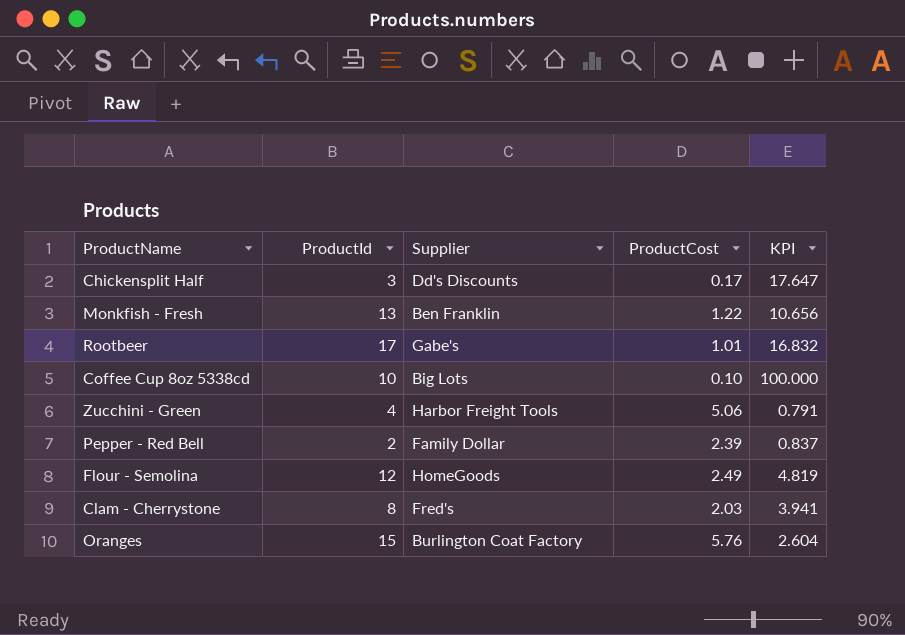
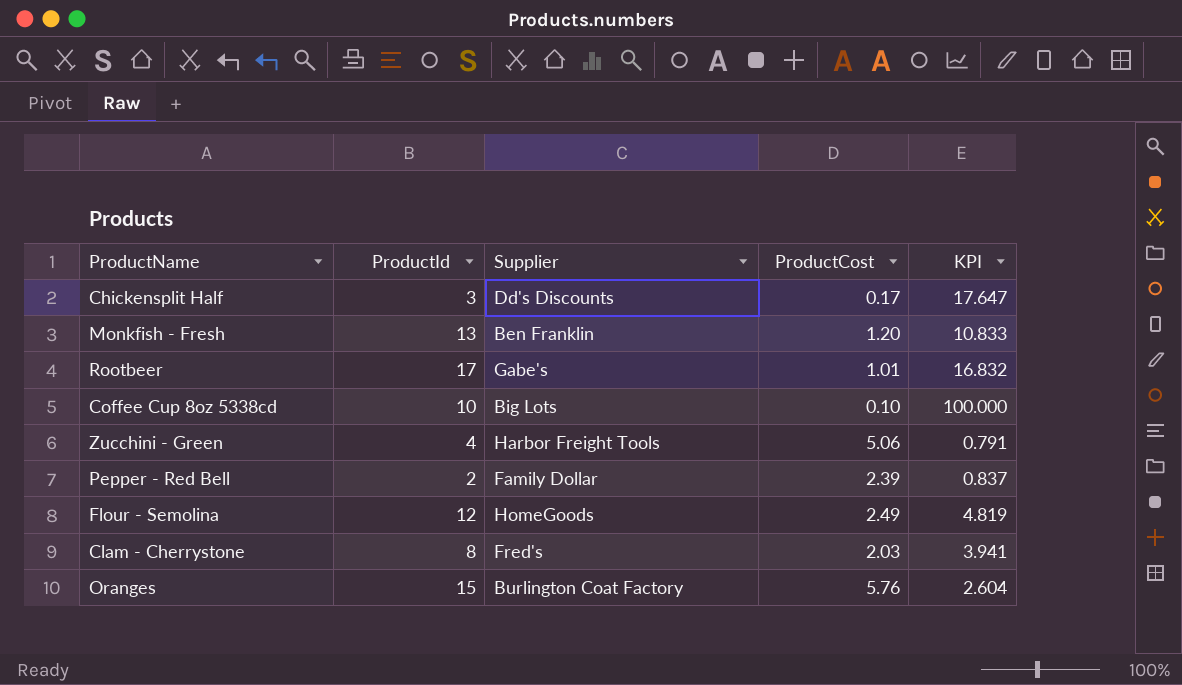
Monkfish - Fresh | ProductCost: 1.22 -> 1.20
Monkfish - Fresh | KPI: 10.656 -> 10.833

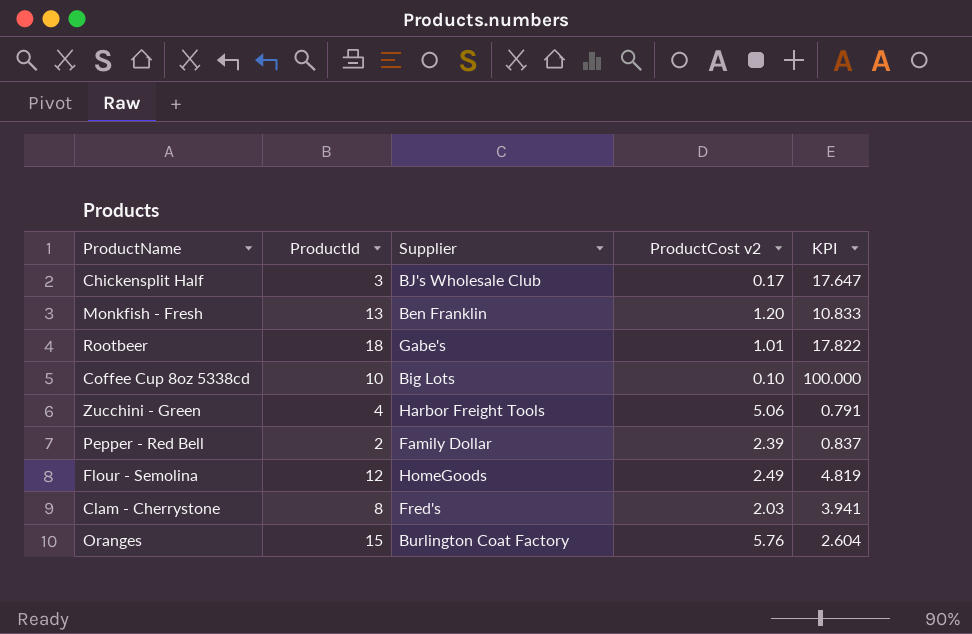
column name: ProductCost -> ProductCost v2
Chickensplit Half | Supplier: Dd's Discounts -> BJ's Wholesale Club
Rootbeer | ProductId: 17 -> 18
Rootbeer | KPI: 16.832 -> 17.822

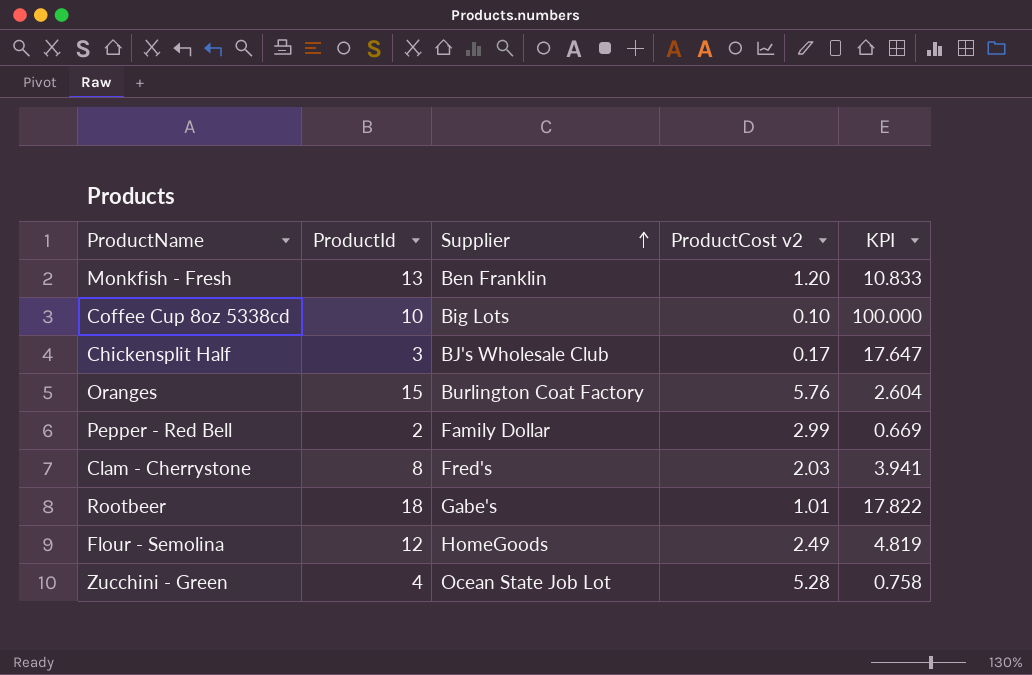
row order: none -> Supplier ascending
Pepper - Red Bell | ProductCost v2: 2.39 -> 2.99
Pepper - Red Bell | KPI: 0.837 -> 0.669
Zucchini - Green | Supplier: Harbor Freight Tools -> Ocean State Job Lot
Zucchini - Green | ProductCost v2: 5.06 -> 5.28
Zucchini - Green | KPI: 0.791 -> 0.758

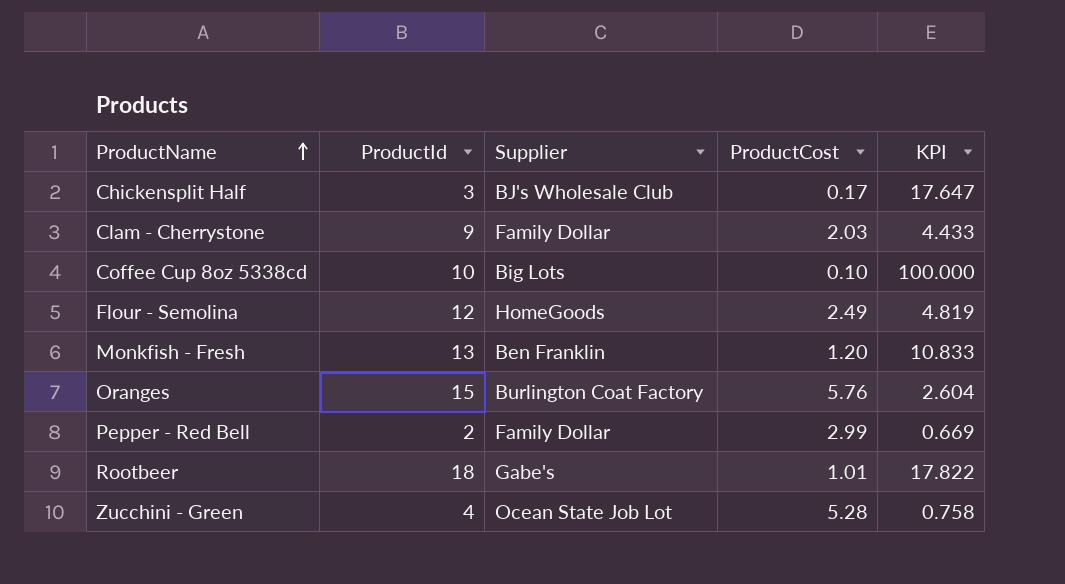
row order: Supplier ascending -> ProductName ascending
column name: ProductCost v2 -> ProductCost
Clam - Cherrystone | ProductId: 8 -> 9
Clam - Cherrystone | Supplier: Fred's -> Family Dollar
Clam - Cherrystone | KPI: 3.941 -> 4.433

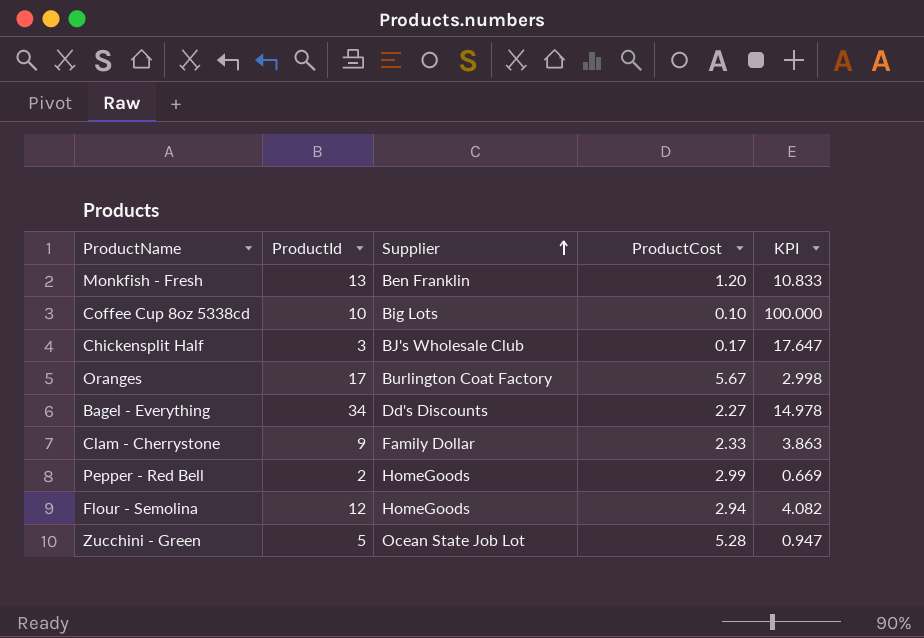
row order: ProductName ascending -> Supplier ascending
row Rootbeer: 18 | Gabe's | 1.01 | 17.822 -> none
Oranges | ProductId: 15 -> 17
Oranges | ProductCost: 5.76 -> 5.67
Oranges | KPI: 2.604 -> 2.998
row Bagel - Everything: none -> 34 | Dd's Discounts | 2.27 | 14.978
Clam - Cherrystone | ProductCost: 2.03 -> 2.33
Clam - Cherrystone | KPI: 4.433 -> 3.863
Pepper - Red Bell | Supplier: Family Dollar -> HomeGoods
Flour - Semolina | ProductCost: 2.49 -> 2.94
Flour - Semolina | KPI: 4.819 -> 4.082
Zucchini - Green | ProductId: 4 -> 5
Zucchini - Green | KPI: 0.758 -> 0.947

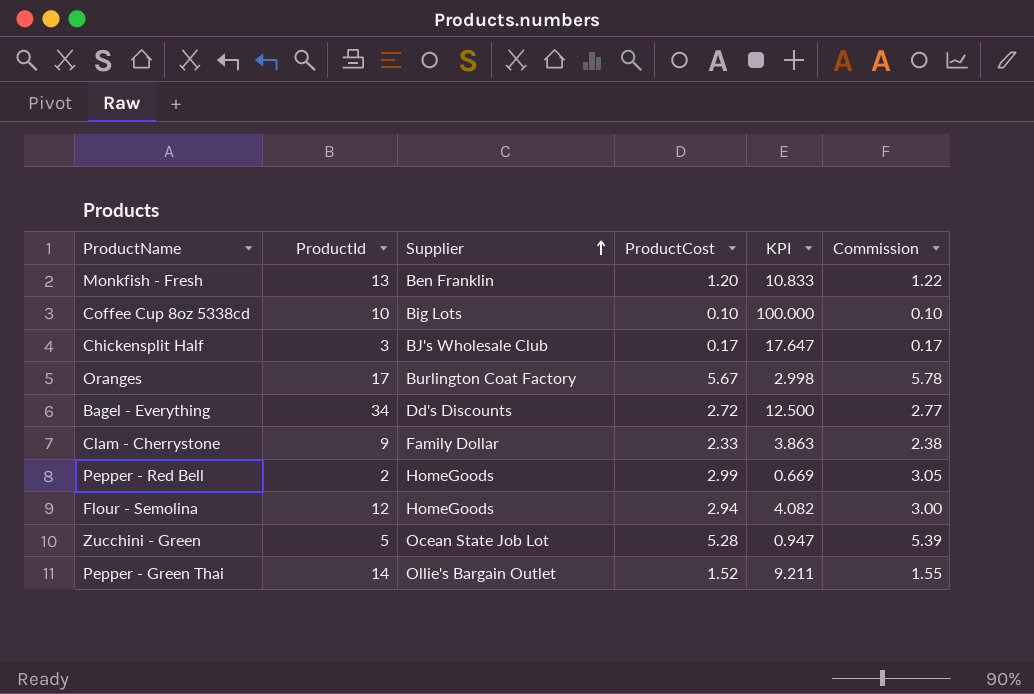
column Commission | formula: none -> [ProductCost] * 1.02
Bagel - Everything | ProductCost: 2.27 -> 2.72
Bagel - Everything | KPI: 14.978 -> 12.500
row Pepper - Green Thai: none -> 14 | Ollie's Bargain Outlet | 1.52 | 9.211 | 1.55

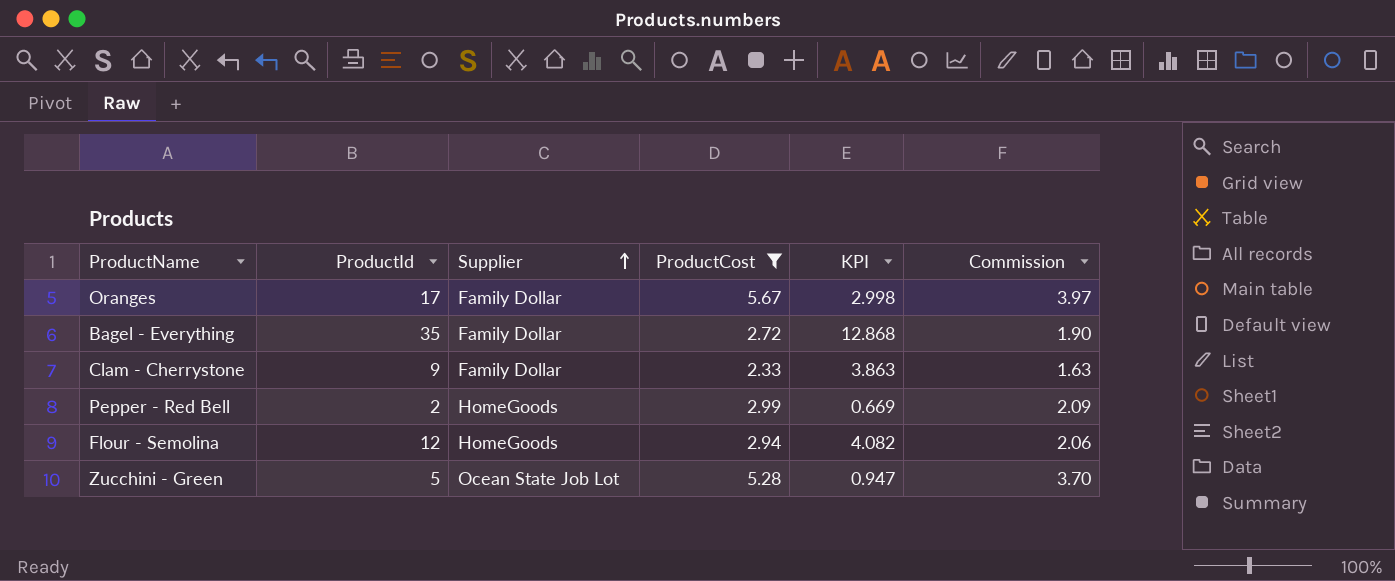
filter: none -> ProductCost >= 2.33
column Commission | formula: [ProductCost] * 1.02 -> [ProductCost] * 0.7
Oranges | Supplier: Burlington Coat Factory -> Family Dollar
Bagel - Everything | ProductId: 34 -> 35
Bagel - Everything | Supplier: Dd's Discounts -> Family Dollar
Bagel - Everything | KPI: 12.500 -> 12.868

